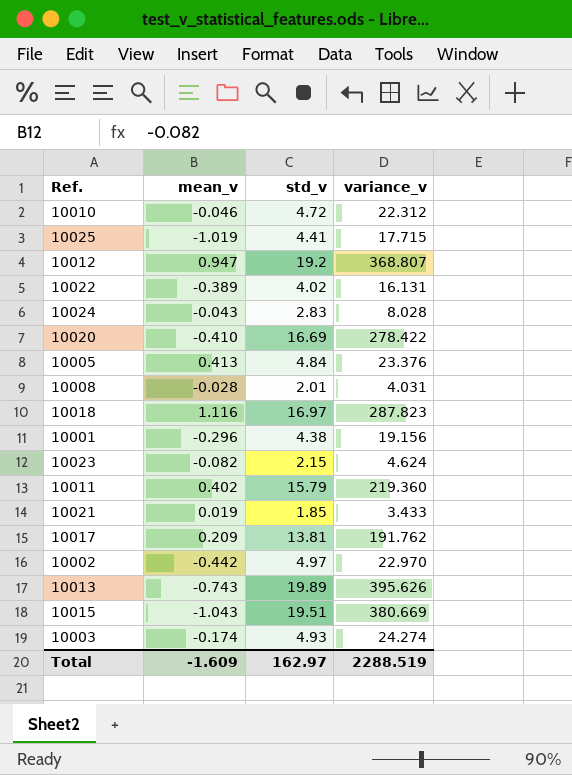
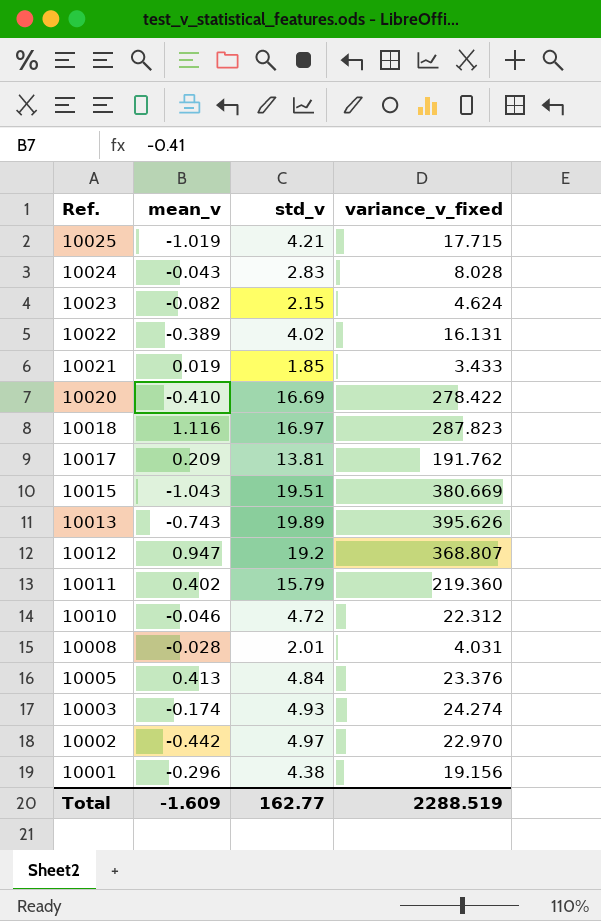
row order: none -> Ref. descending
column name: variance_v -> variance_v_fixed
10025 | std_v: 4.41 -> 4.21
Total | std_v: 162.97 -> 162.77

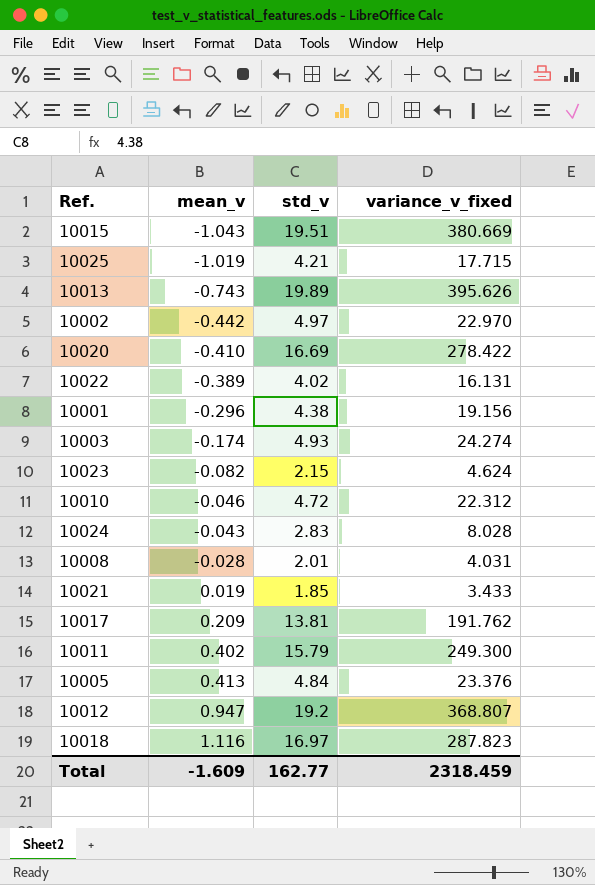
row order: Ref. descending -> mean_v ascending
10011 | variance_v_fixed: 219.360 -> 249.300
Total | variance_v_fixed: 2288.519 -> 2318.459

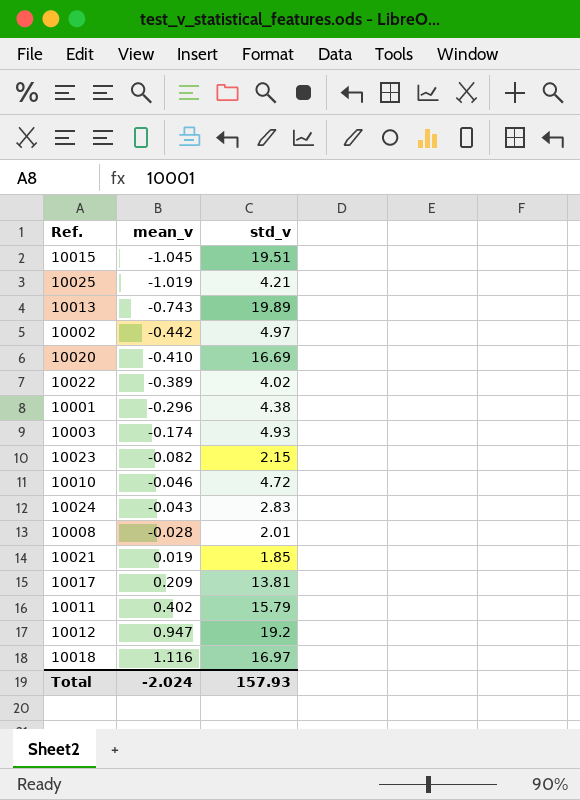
column variance_v_fixed | position: 4 -> none
row 10005: 0.413 | 4.84 | 23.376 -> none
10015 | mean_v: -1.043 -> -1.045
Total | mean_v: -1.609 -> -2.024
Total | std_v: 162.77 -> 157.93

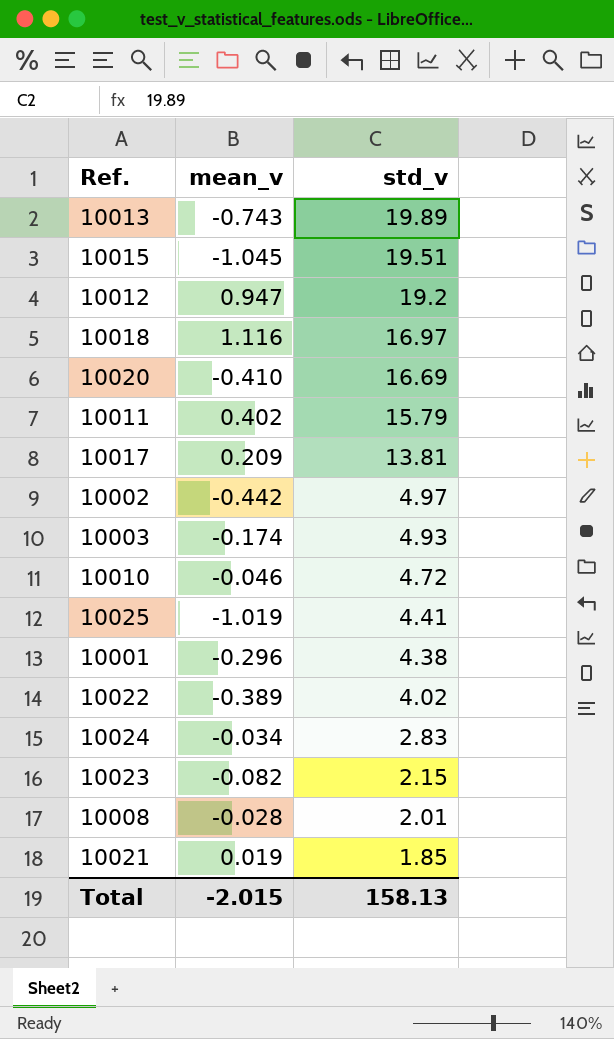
row order: mean_v ascending -> std_v descending
10025 | std_v: 4.21 -> 4.41
10024 | mean_v: -0.043 -> -0.034
Total | mean_v: -2.024 -> -2.015
Total | std_v: 157.93 -> 158.13

